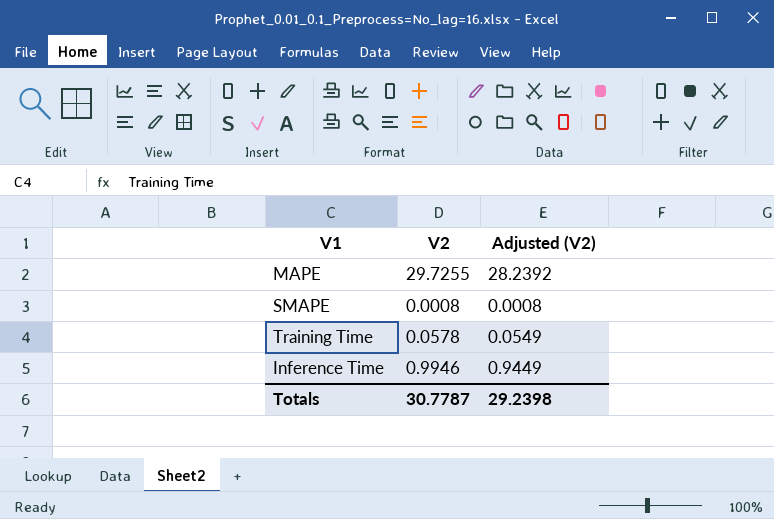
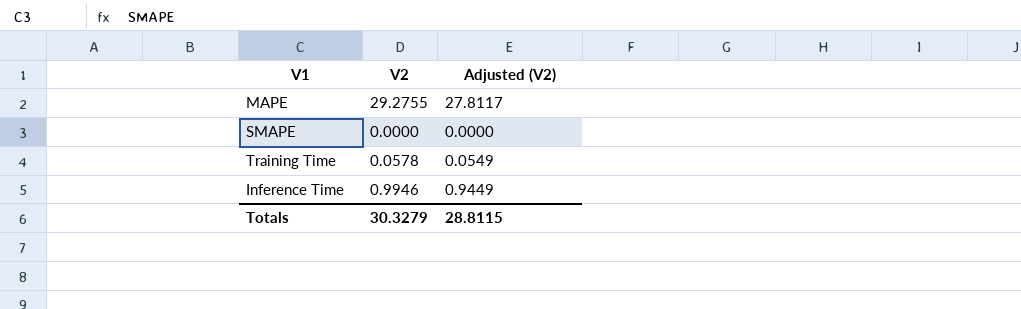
MAPE | V2: 29.7255 -> 29.2755
MAPE | Adjusted (V2): 28.2392 -> 27.8117
SMAPE | V2: 0.0008 -> 0.0000
SMAPE | Adjusted (V2): 0.0008 -> 0.0000
Totals | V2: 30.7787 -> 30.3279
Totals | Adjusted (V2): 29.2398 -> 28.8115

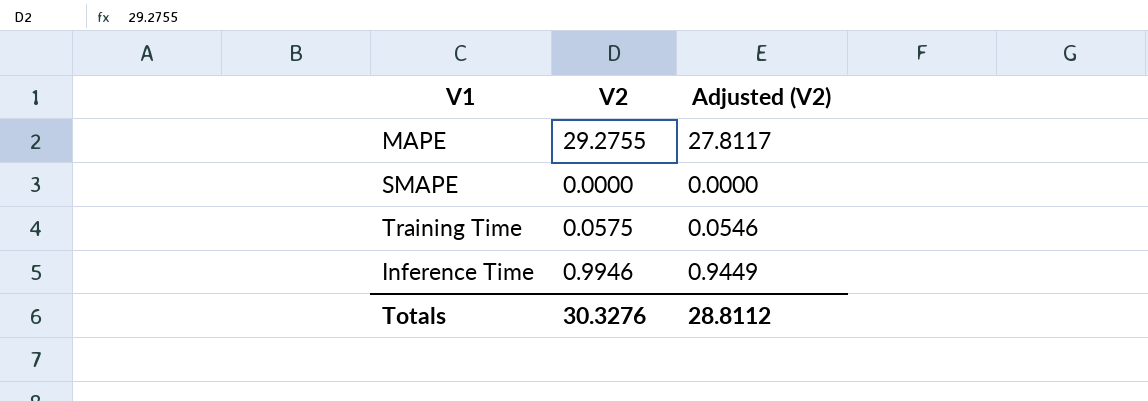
Training Time | V2: 0.0578 -> 0.0575
Training Time | Adjusted (V2): 0.0549 -> 0.0546
Totals | V2: 30.3279 -> 30.3276
Totals | Adjusted (V2): 28.8115 -> 28.8112

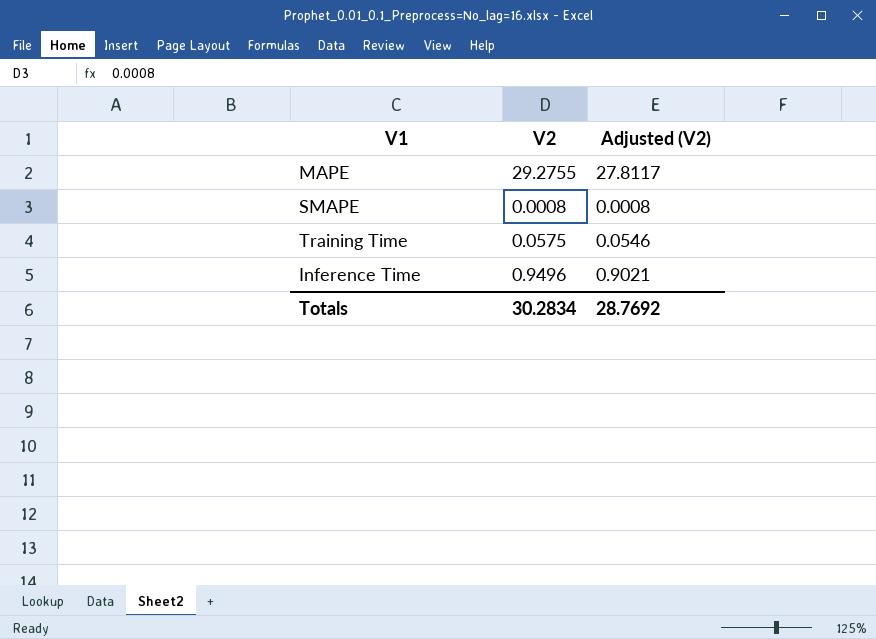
SMAPE | V2: 0.0000 -> 0.0008
SMAPE | Adjusted (V2): 0.0000 -> 0.0008
Inference Time | V2: 0.9946 -> 0.9496
Inference Time | Adjusted (V2): 0.9449 -> 0.9021
Totals | V2: 30.3276 -> 30.2834
Totals | Adjusted (V2): 28.8112 -> 28.7692

